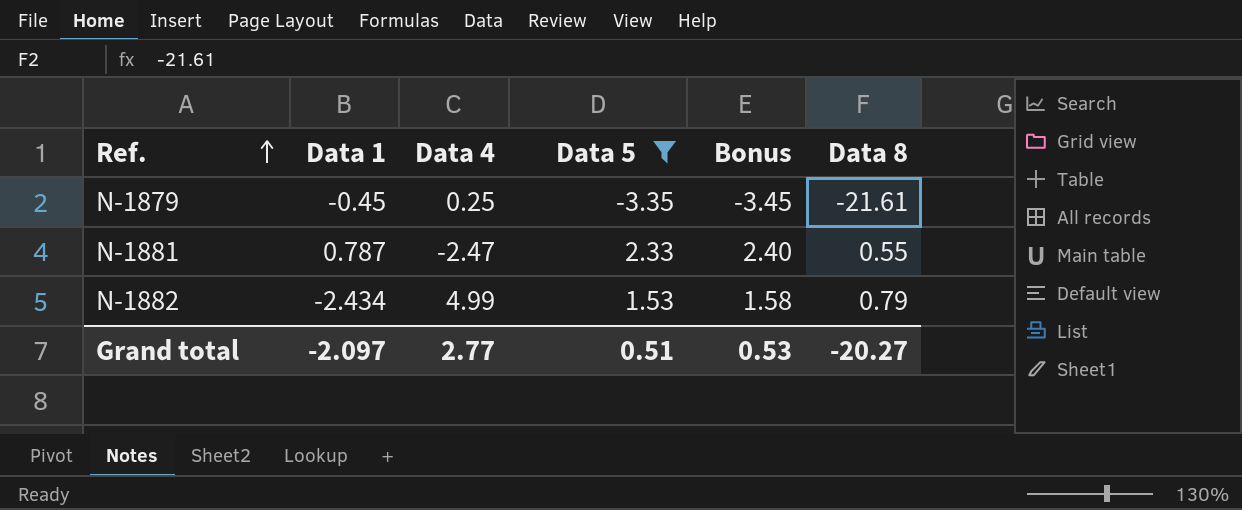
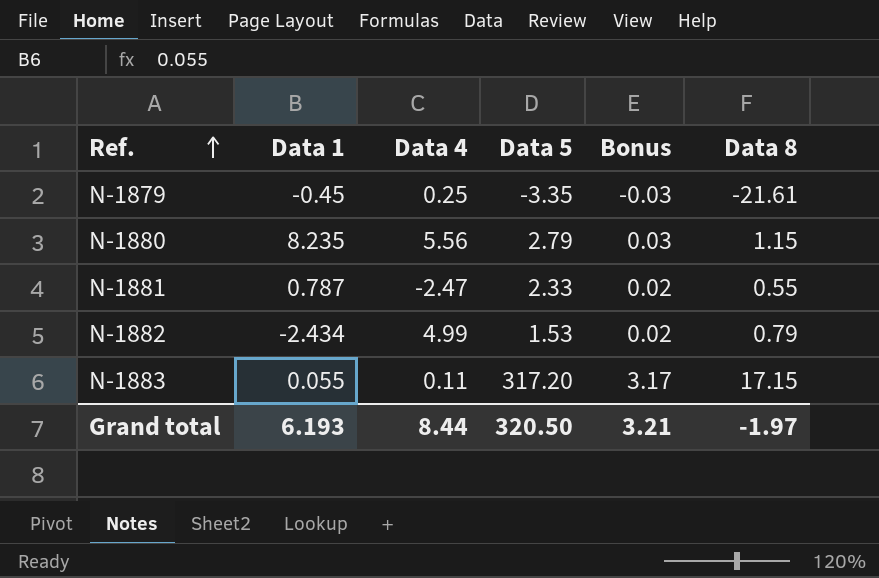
filter: Data 5 <= 2.33 -> none
column Bonus | formula: [Data 5] * 1.03 -> [Data 5] * 0.01
Grand total | Data 1: -2.097 -> 6.193
Grand total | Data 4: 2.77 -> 8.44
Grand total | Data 5: 0.51 -> 320.50
Grand total | Bonus: 0.53 -> 3.21
Grand total | Data 8: -20.27 -> -1.97

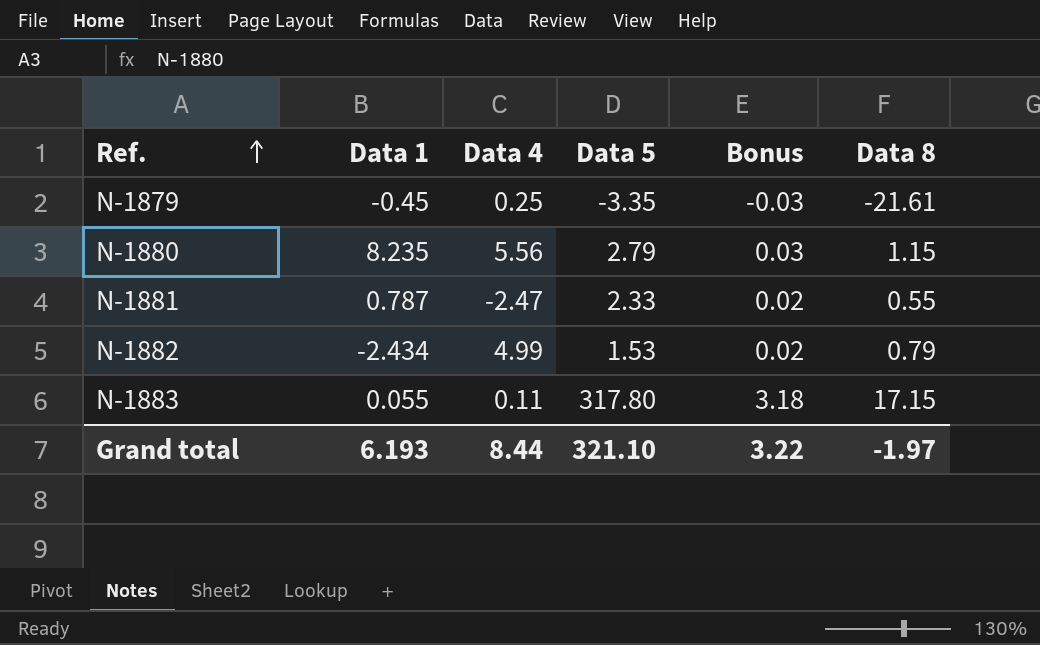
N-1883 | Data 5: 317.20 -> 317.80
N-1883 | Bonus: 3.17 -> 3.18
Grand total | Data 5: 320.50 -> 321.10
Grand total | Bonus: 3.21 -> 3.22

